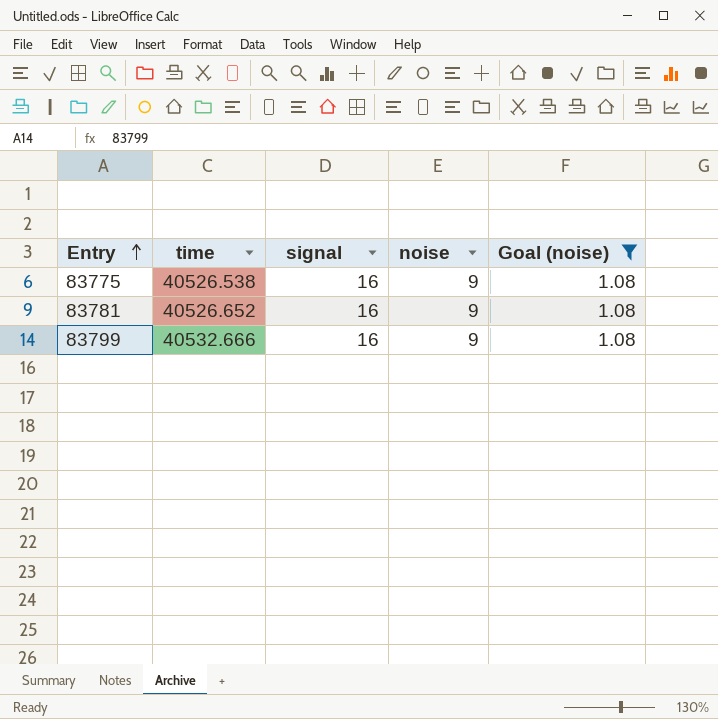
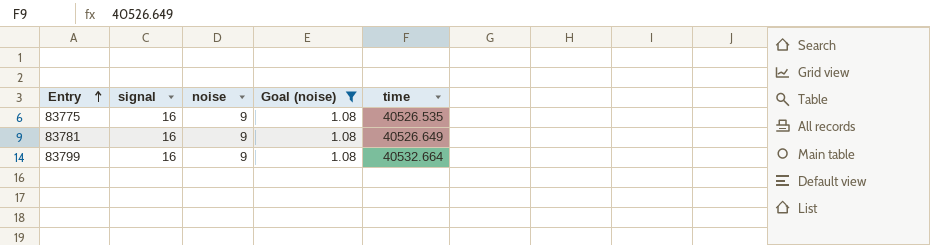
column time | position: 2 -> 5
83775 | time: 40526.538 -> 40526.535
83781 | time: 40526.652 -> 40526.649
83799 | time: 40532.666 -> 40532.664

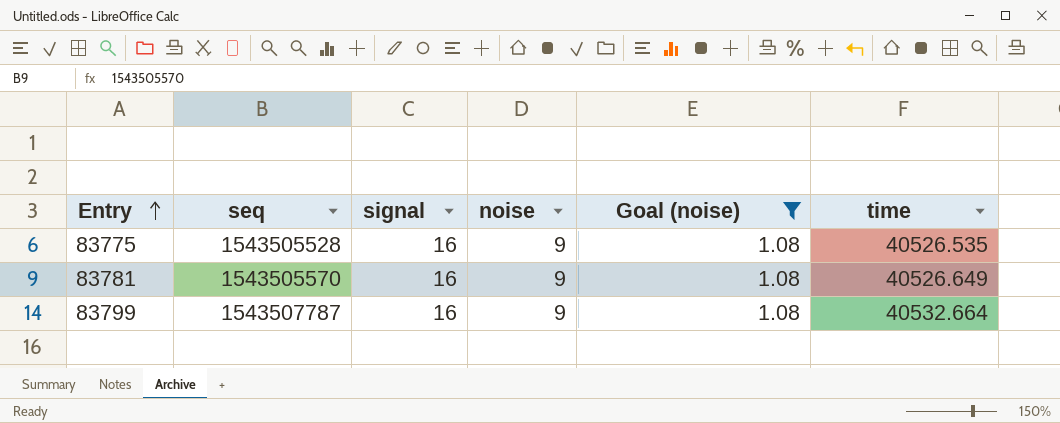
column seq | position: none -> 2

